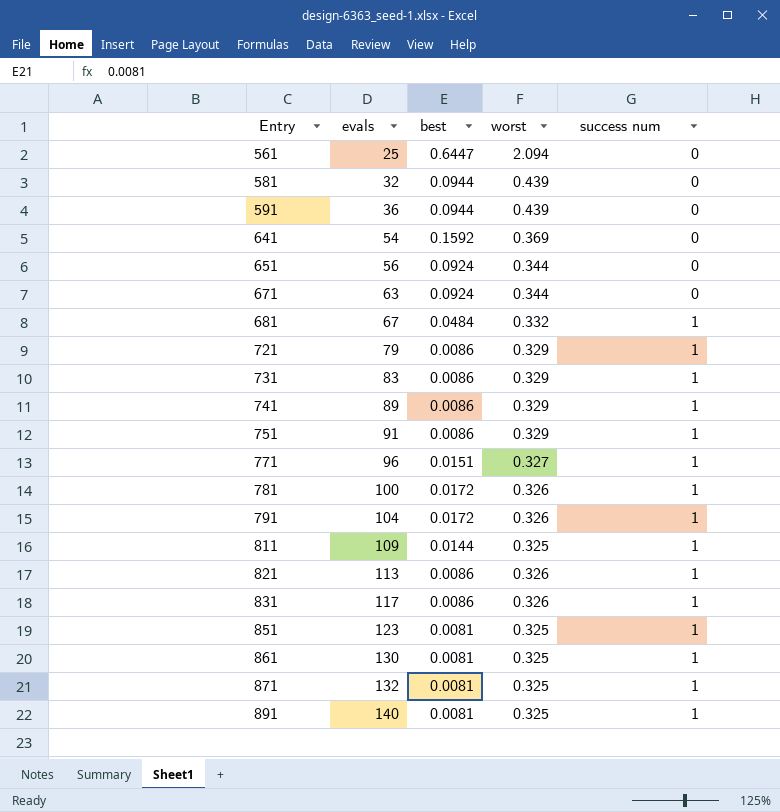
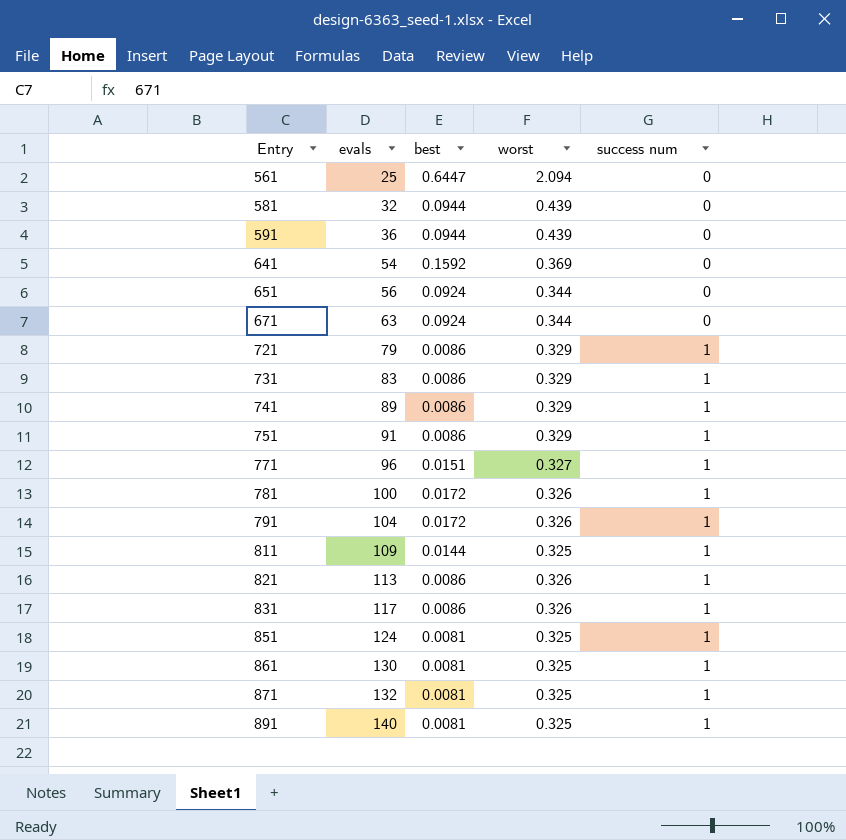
row 681: 67 | 0.0484 | 0.332 | 1 -> none
851 | evals: 123 -> 124

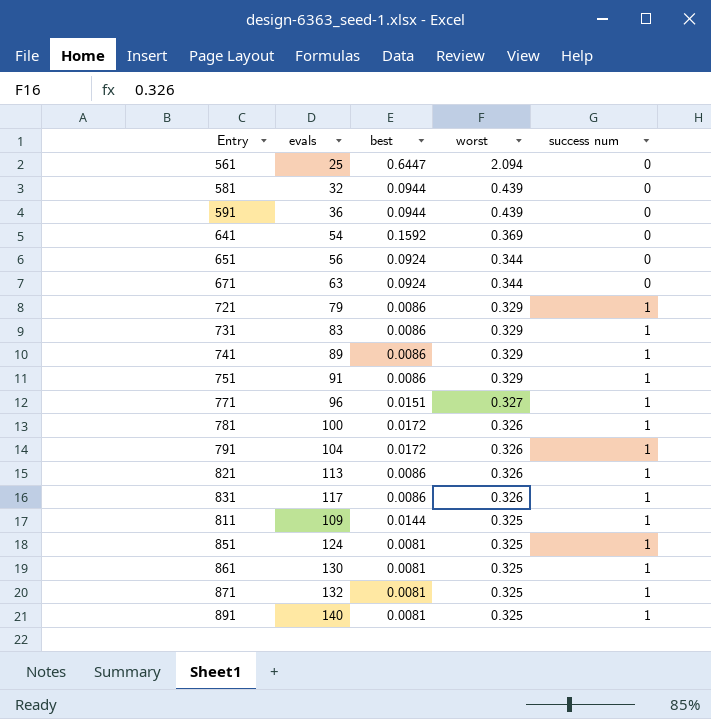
row order: Entry ascending -> worst descending

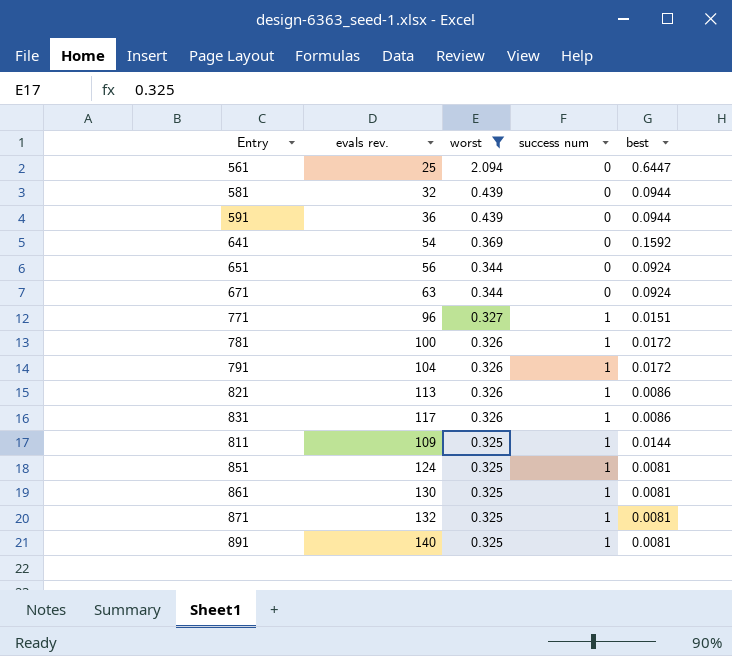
filter: none -> worst != 0.329
column name: evals -> evals rev.
column best | position: 3 -> 5

